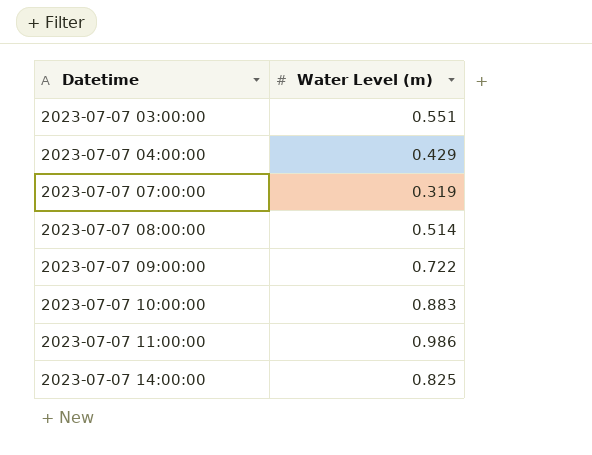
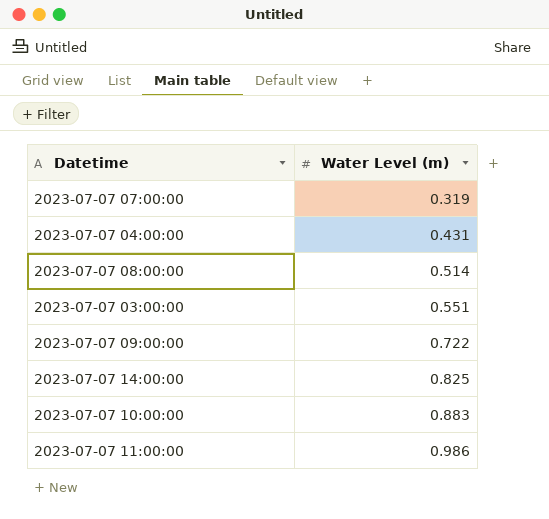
row order: Datetime ascending -> Water Level (m) ascending
2023-07-07 04:00:00 | Water Level (m): 0.429 -> 0.431

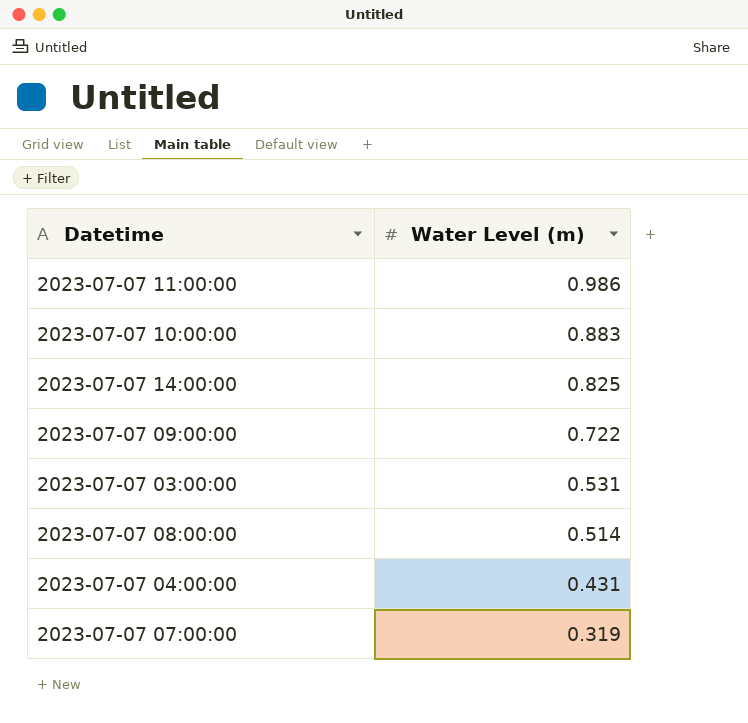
row order: Water Level (m) ascending -> Water Level (m) descending
2023-07-07 03:00:00 | Water Level (m): 0.551 -> 0.531

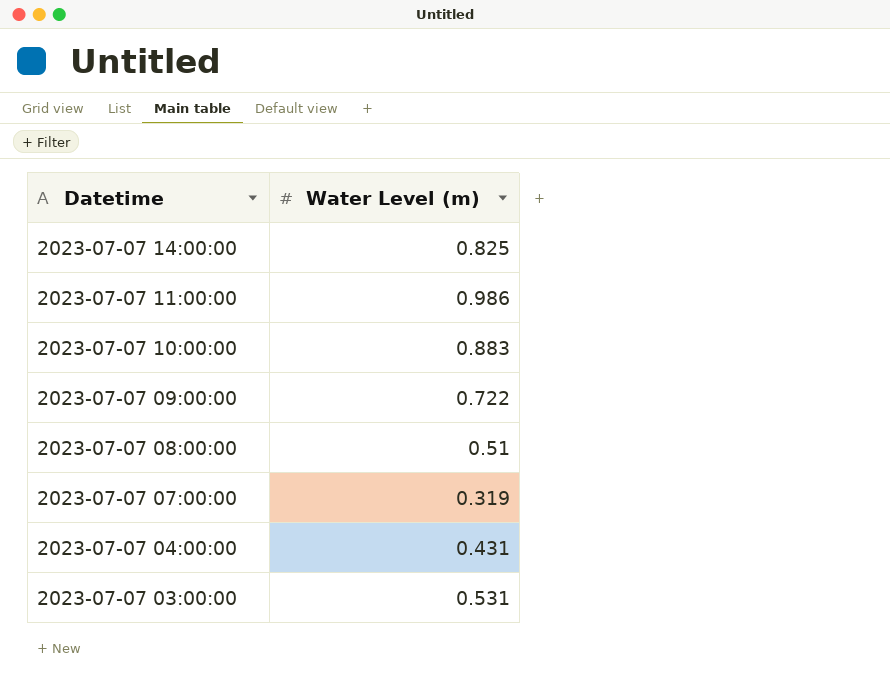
row order: Water Level (m) descending -> Datetime descending
2023-07-07 08:00:00 | Water Level (m): 0.514 -> 0.51

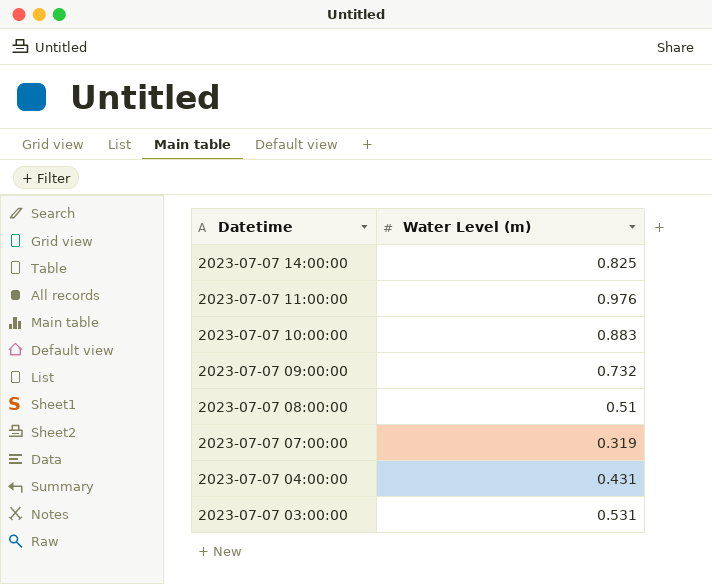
2023-07-07 11:00:00 | Water Level (m): 0.986 -> 0.976
2023-07-07 09:00:00 | Water Level (m): 0.722 -> 0.732

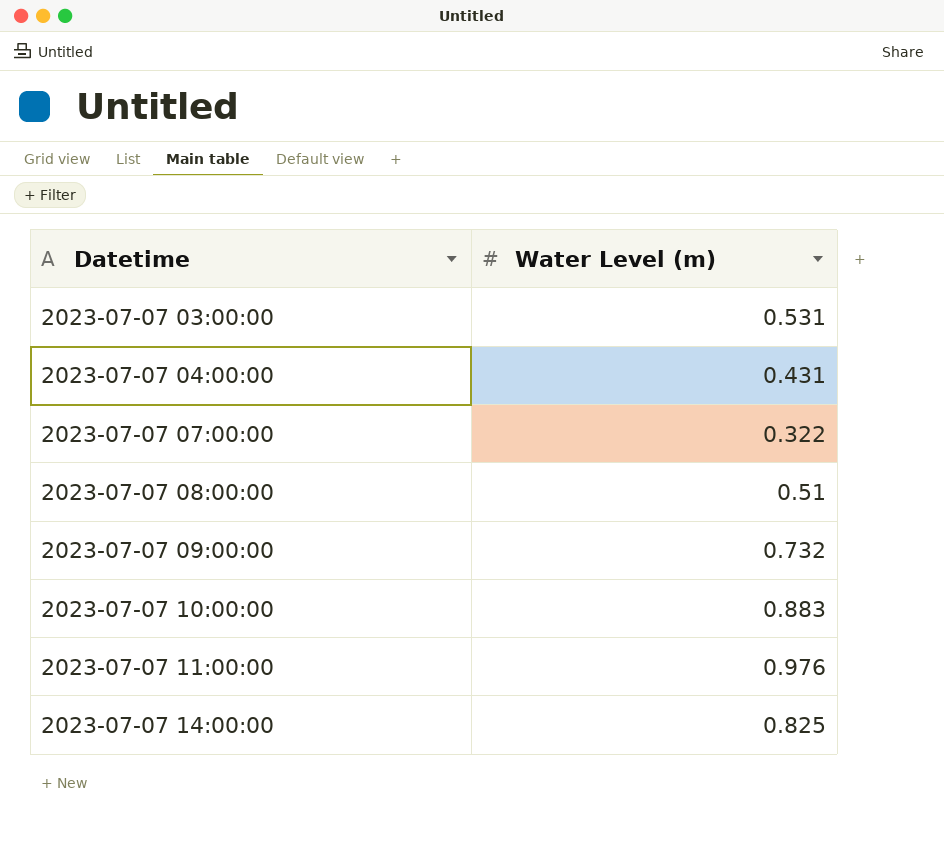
row order: Datetime descending -> Datetime ascending
2023-07-07 07:00:00 | Water Level (m): 0.319 -> 0.322

